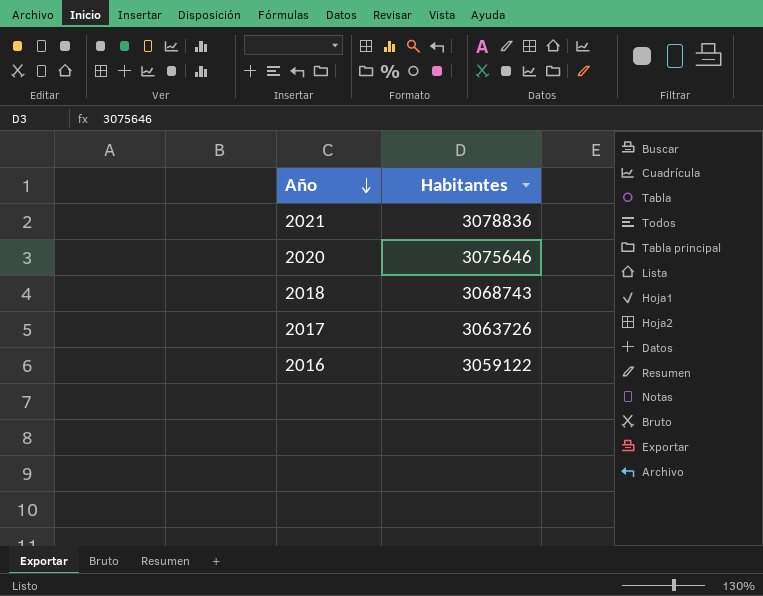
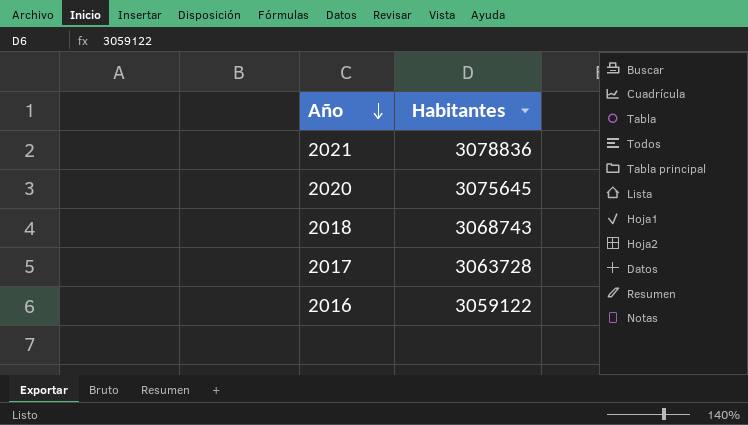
2020 | Habitantes: 3075646 -> 3075645
2017 | Habitantes: 3063726 -> 3063728

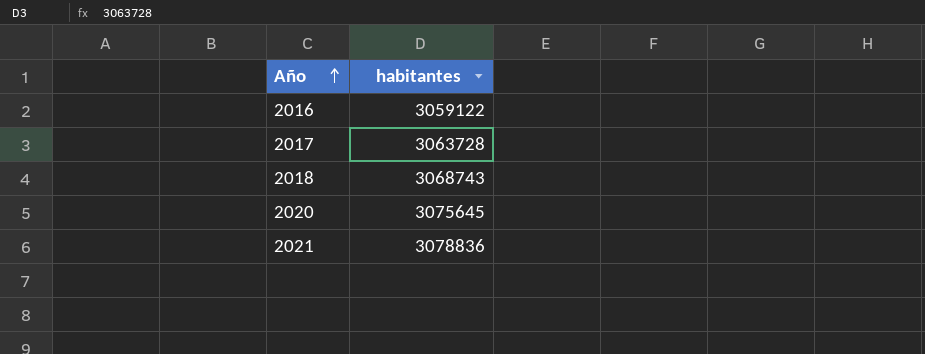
row order: Año descending -> Año ascending
column name: Habitantes -> habitantes

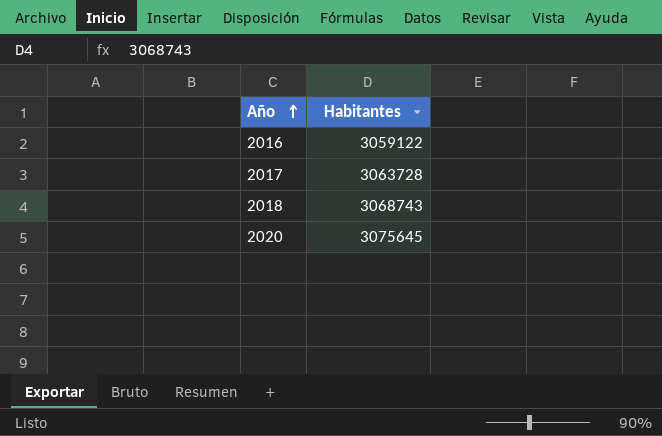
column name: habitantes -> Habitantes
row 2021: 3078836 -> none

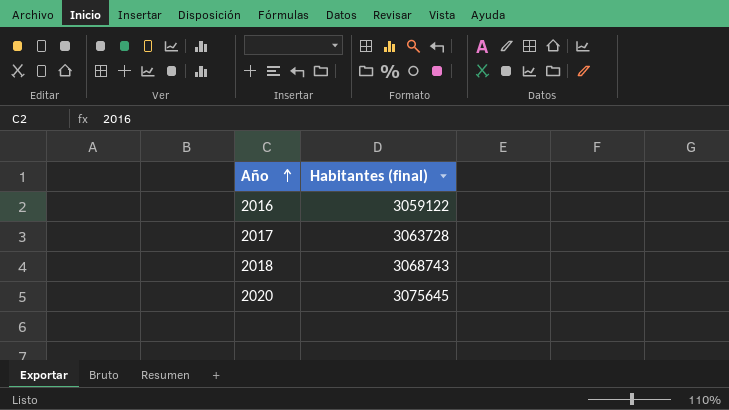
column name: Habitantes -> Habitantes (final)

